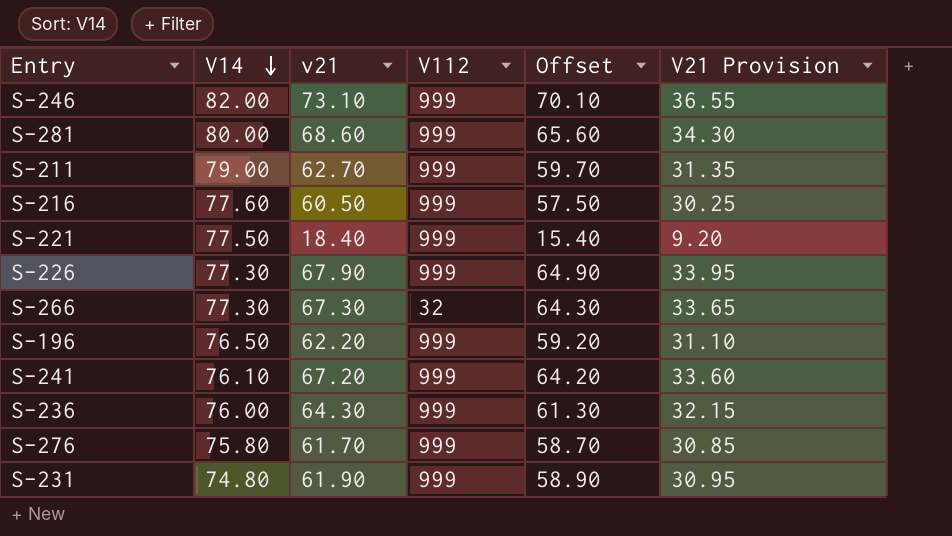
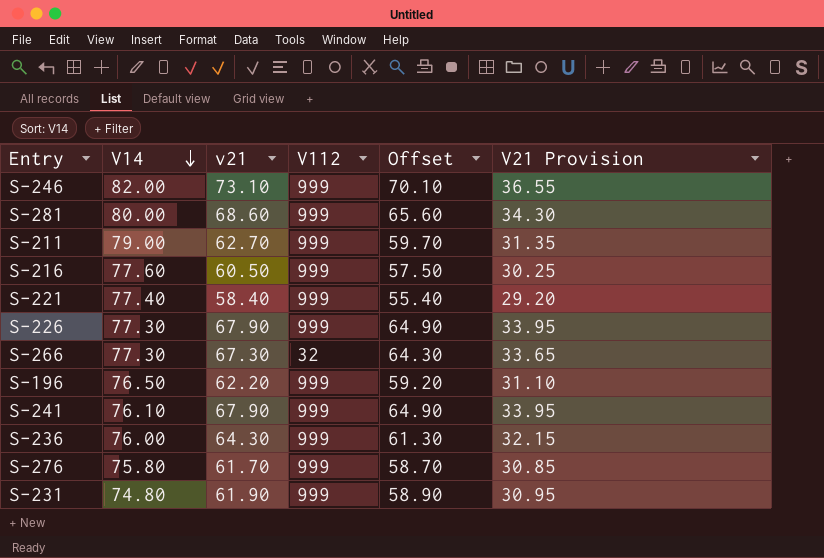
S-221 | V14: 77.50 -> 77.40
S-221 | v21: 18.40 -> 58.40
S-221 | Offset: 15.40 -> 55.40
S-221 | V21 Provision: 9.20 -> 29.20
S-241 | v21: 67.20 -> 67.90
S-241 | Offset: 64.20 -> 64.90
S-241 | V21 Provision: 33.60 -> 33.95

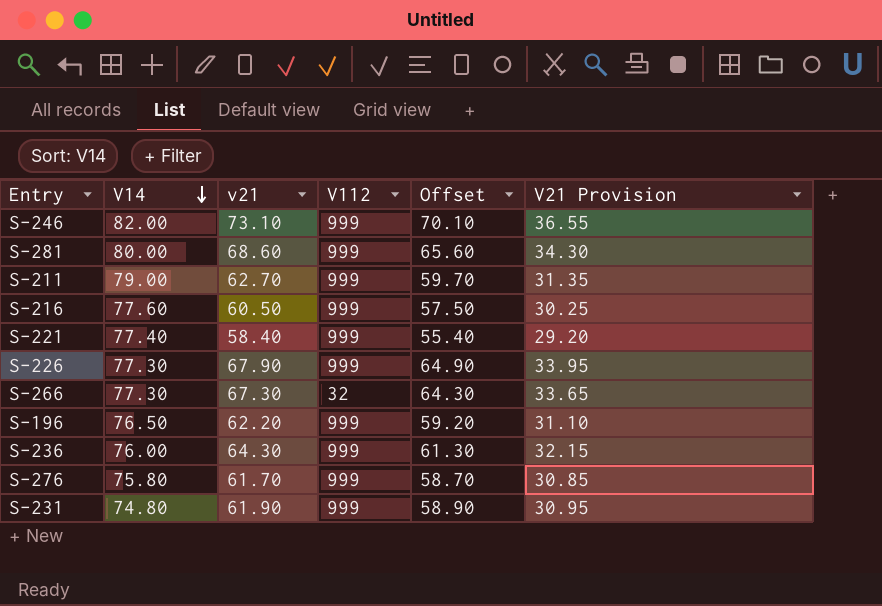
row S-241: 76.10 | 67.90 | 999 | 64.90 | 33.95 -> none

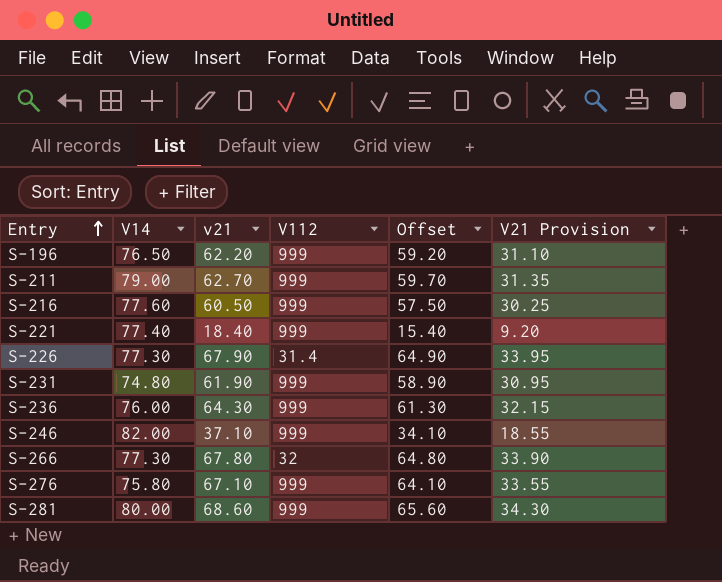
row order: V14 descending -> Entry ascending
S-221 | v21: 58.40 -> 18.40
S-221 | Offset: 55.40 -> 15.40
S-221 | V21 Provision: 29.20 -> 9.20
S-226 | V112: 999 -> 31.4
S-246 | v21: 73.10 -> 37.10
S-246 | Offset: 70.10 -> 34.10
S-246 | V21 Provision: 36.55 -> 18.55
S-266 | v21: 67.30 -> 67.80
S-266 | Offset: 64.30 -> 64.80
S-266 | V21 Provision: 33.65 -> 33.90
S-276 | v21: 61.70 -> 67.10
S-276 | Offset: 58.70 -> 64.10
S-276 | V21 Provision: 30.85 -> 33.55

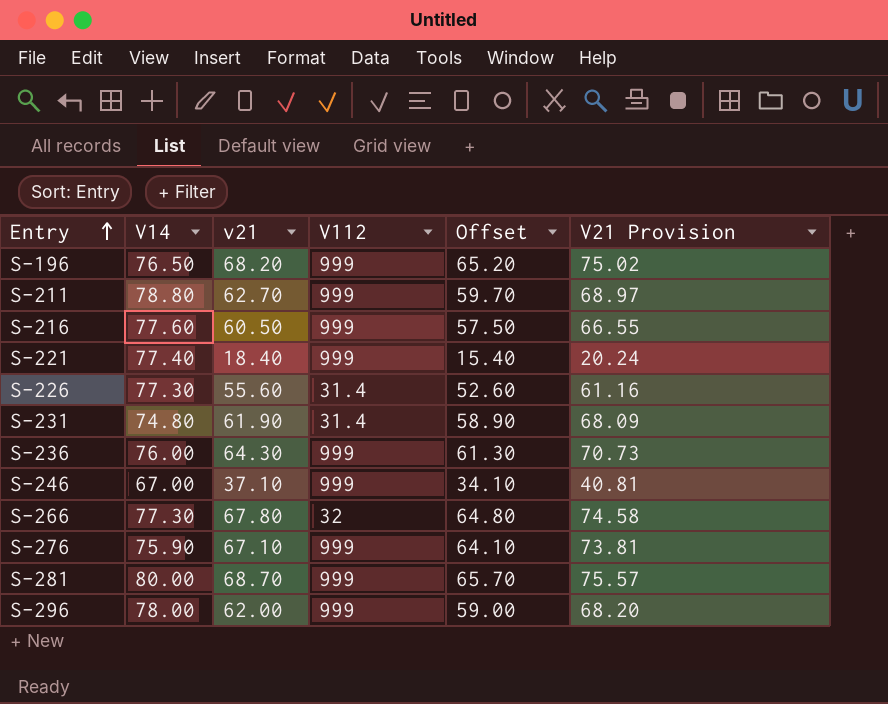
column V21 Provision | formula: [v21] * 0.5 -> [v21] * 1.1
S-196 | v21: 62.20 -> 68.20
S-196 | Offset: 59.20 -> 65.20
S-211 | V14: 79.00 -> 78.80
S-226 | v21: 67.90 -> 55.60
S-226 | Offset: 64.90 -> 52.60
S-231 | V112: 999 -> 31.4
S-246 | V14: 82.00 -> 67.00
S-276 | V14: 75.80 -> 75.90
S-281 | v21: 68.60 -> 68.70
S-281 | Offset: 65.60 -> 65.70
row S-296: none -> 78.00 | 62.00 | 999 | 59.00 | 68.20

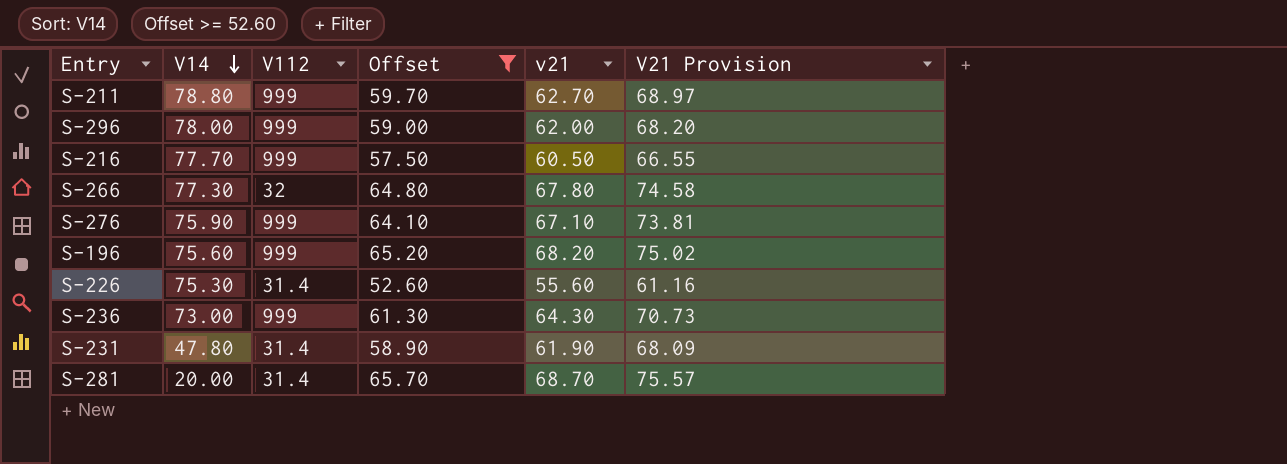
filter: none -> Offset >= 52.60
row order: Entry ascending -> V14 descending
column v21 | position: 3 -> 5
S-216 | V14: 77.60 -> 77.70
S-196 | V14: 76.50 -> 75.60
S-226 | V14: 77.30 -> 75.30
S-236 | V14: 76.00 -> 73.00
S-231 | V14: 74.80 -> 47.80
S-281 | V14: 80.00 -> 20.00
S-281 | V112: 999 -> 31.4

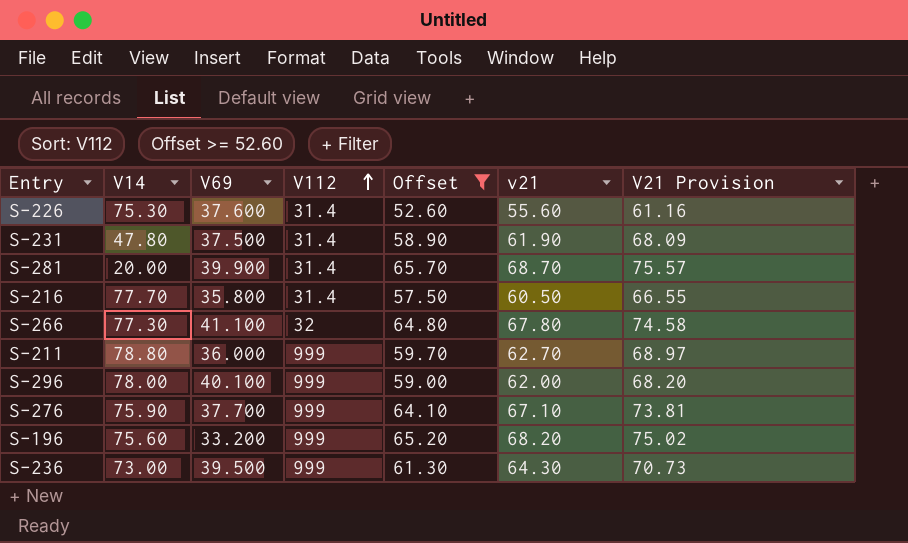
row order: V14 descending -> V112 ascending
column V69 | position: none -> 3
S-216 | V112: 999 -> 31.4

